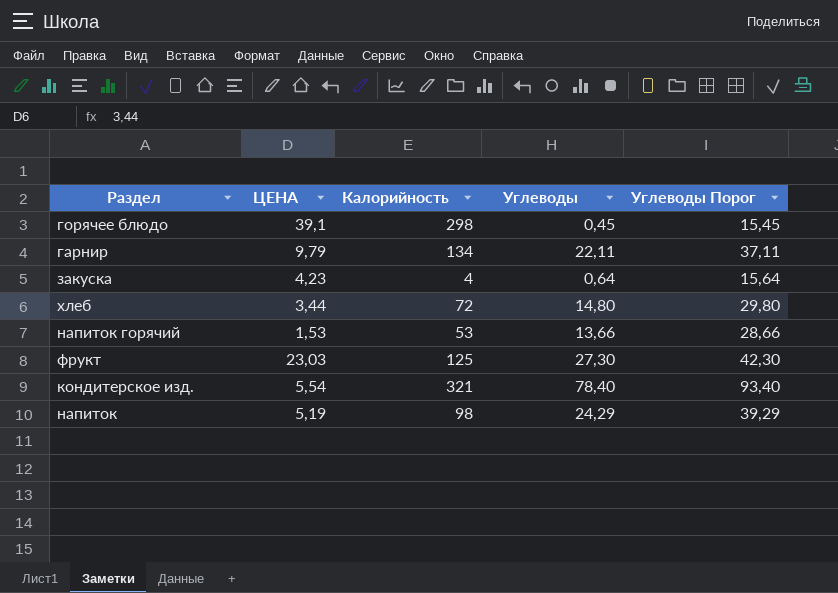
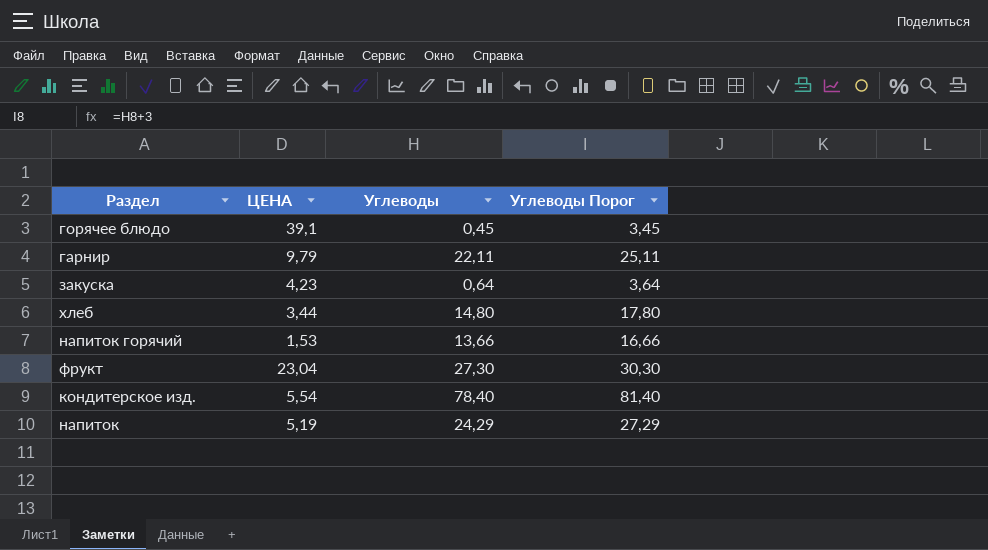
column Калорийность | position: 3 -> none
column Углеводы Порог | formula: [Углеводы] + 15 -> [Углеводы] + 3
фрукт | ЦЕНА: 23,03 -> 23,04

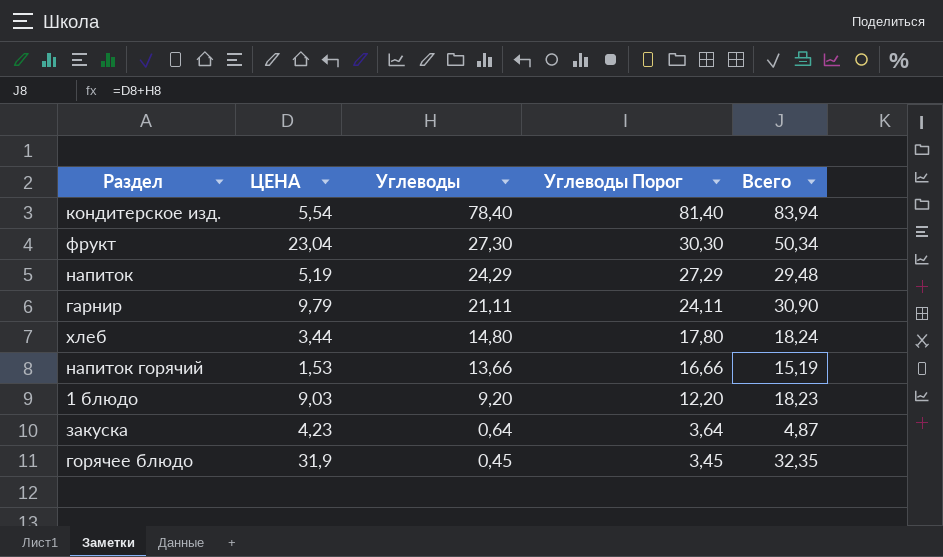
row order: none -> Углеводы descending
column Всего | formula: none -> [ЦЕНА] + [Углеводы]
гарнир | Углеводы: 22,11 -> 21,11
гарнир | Углеводы Порог: 25,11 -> 24,11
row 1 блюдо: none -> 9,03 | 9,20 | 12,20 | 18,23
горячее блюдо | ЦЕНА: 39,1 -> 31,9

